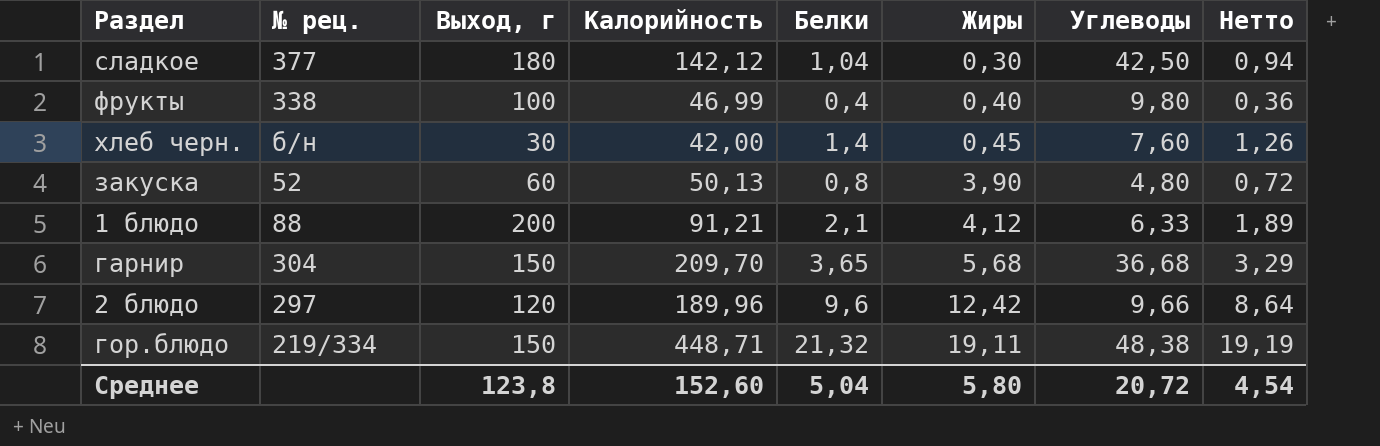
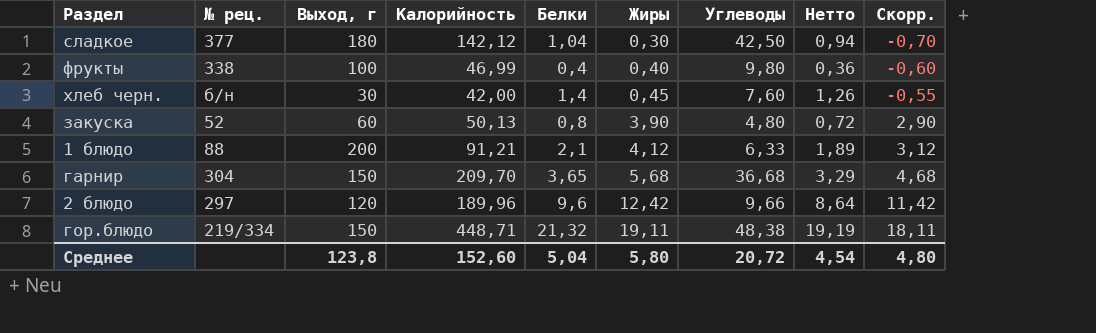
column Скорр. | formula: none -> [Жиры] - 1

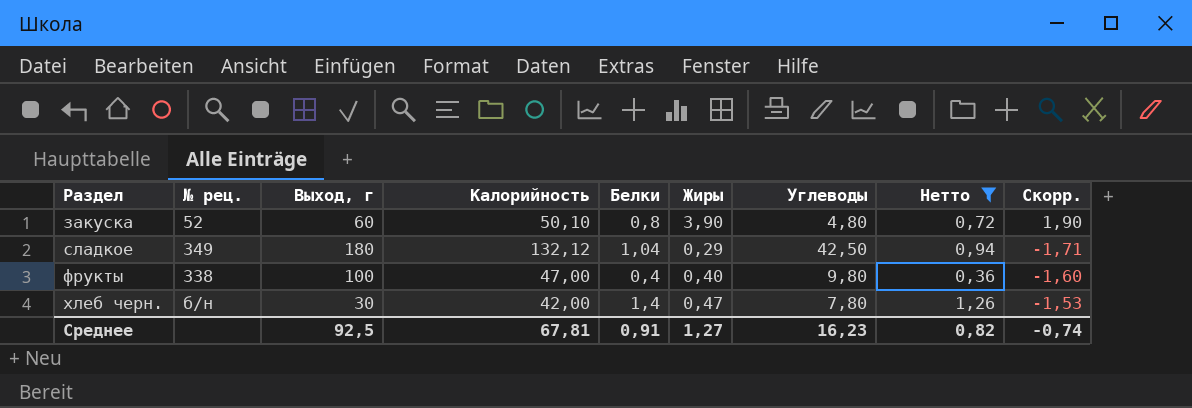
filter: none -> Нетто <= 1,26
row order: Жиры ascending -> Раздел ascending
column Скорр. | formula: [Жиры] - 1 -> [Жиры] - 2
закуска | Калорийность: 50,13 -> 50,10
сладкое | № рец.: 377 -> 349
сладкое | Калорийность: 142,12 -> 132,12
сладкое | Жиры: 0,30 -> 0,29
фрукты | Калорийность: 46,99 -> 47,00
хлеб черн. | Жиры: 0,45 -> 0,47
хлеб черн. | Углеводы: 7,60 -> 7,80
Среднее | Выход, г: 123,8 -> 92,5
Среднее | Калорийность: 152,60 -> 67,81
Среднее | Белки: 5,04 -> 0,91
Среднее | Жиры: 5,80 -> 1,27
Среднее | Углеводы: 20,72 -> 16,23
Среднее | Нетто: 4,54 -> 0,82
Среднее | Скорр.: 4,80 -> -0,74

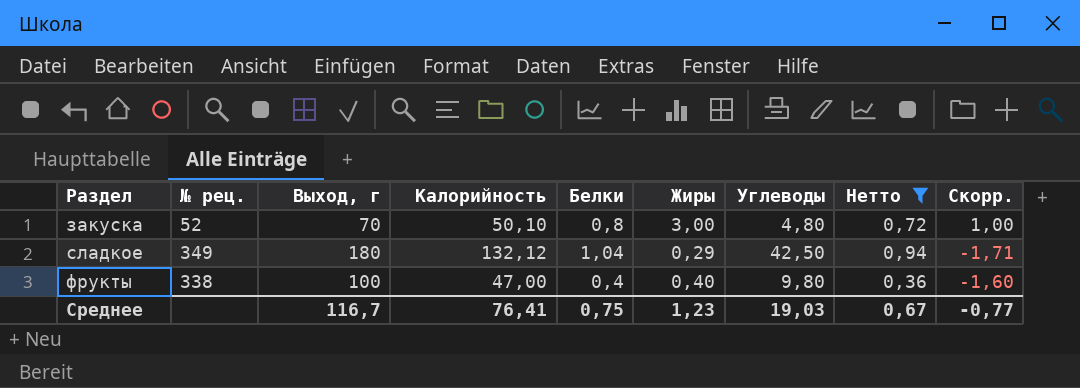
row хлеб черн.: б/н | 30 | 42,00 | 1,4 | 0,47 | 7,80 | 1,26 | -1,53 -> none
закуска | Выход, г: 60 -> 70
закуска | Жиры: 3,90 -> 3,00
закуска | Скорр.: 1,90 -> 1,00
Среднее | Выход, г: 92,5 -> 116,7
Среднее | Калорийность: 67,81 -> 76,41
Среднее | Белки: 0,91 -> 0,75
Среднее | Жиры: 1,27 -> 1,23
Среднее | Углеводы: 16,23 -> 19,03
Среднее | Нетто: 0,82 -> 0,67
Среднее | Скорр.: -0,74 -> -0,77

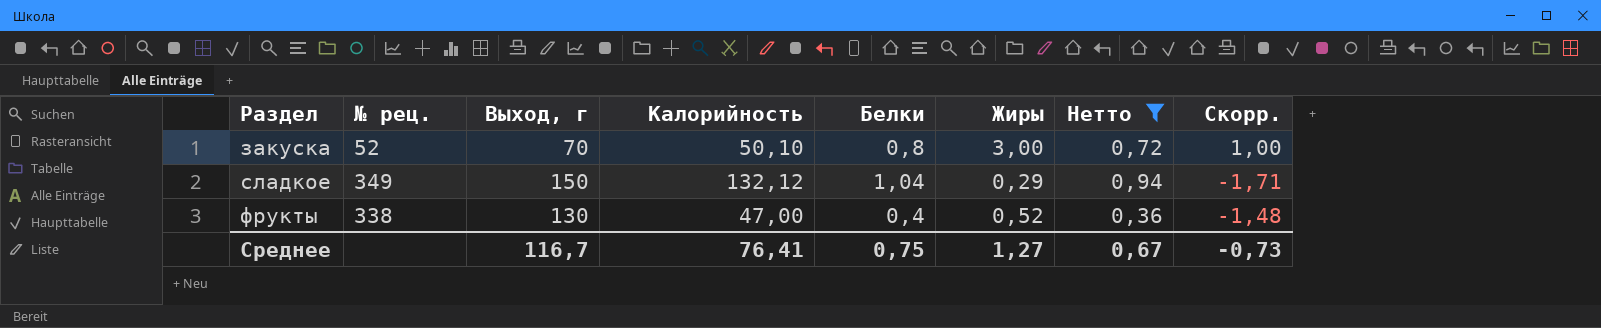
column Углеводы | position: 7 -> none
сладкое | Выход, г: 180 -> 150
фрукты | Выход, г: 100 -> 130
фрукты | Жиры: 0,40 -> 0,52
фрукты | Скорр.: -1,60 -> -1,48
Среднее | Жиры: 1,23 -> 1,27
Среднее | Скорр.: -0,77 -> -0,73

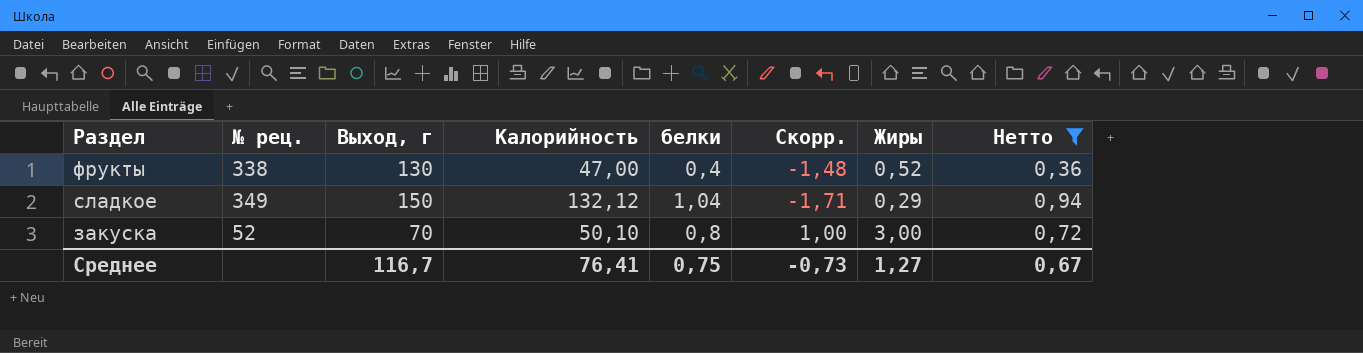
row order: Раздел ascending -> Раздел descending
column name: Белки -> белки
column Скорр. | position: 8 -> 6

